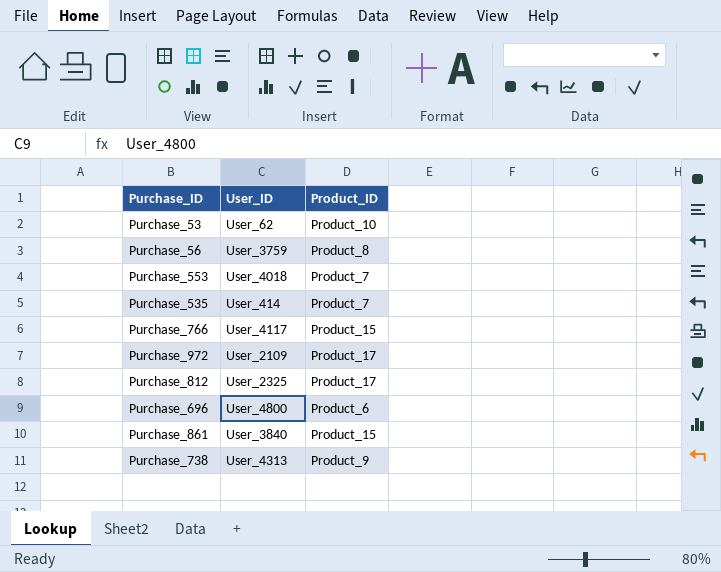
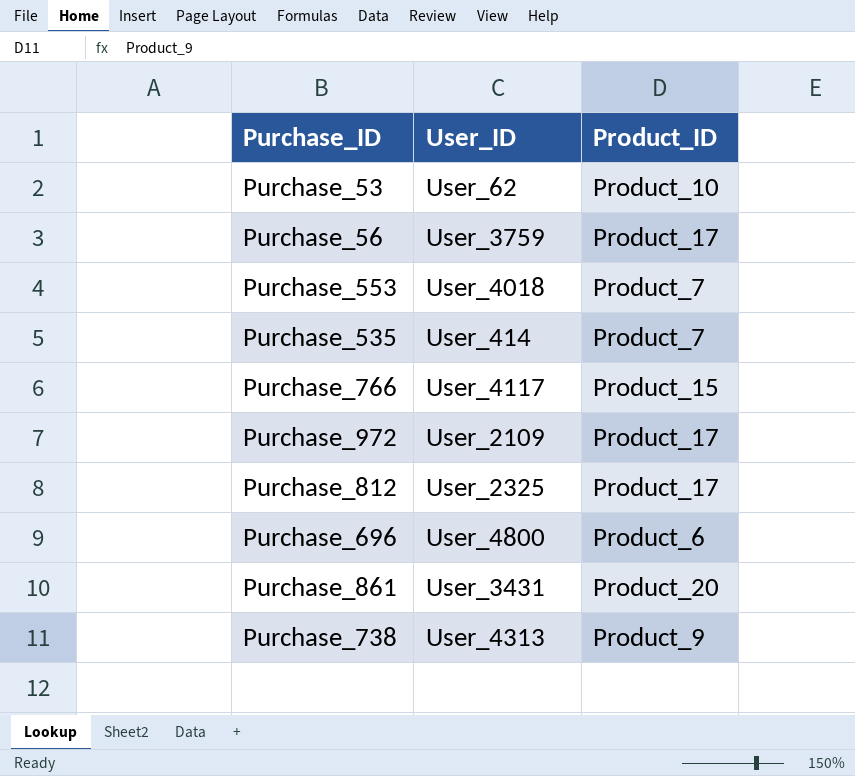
Purchase_56 | Product_ID: Product_8 -> Product_17
Purchase_861 | User_ID: User_3840 -> User_3431
Purchase_861 | Product_ID: Product_15 -> Product_20

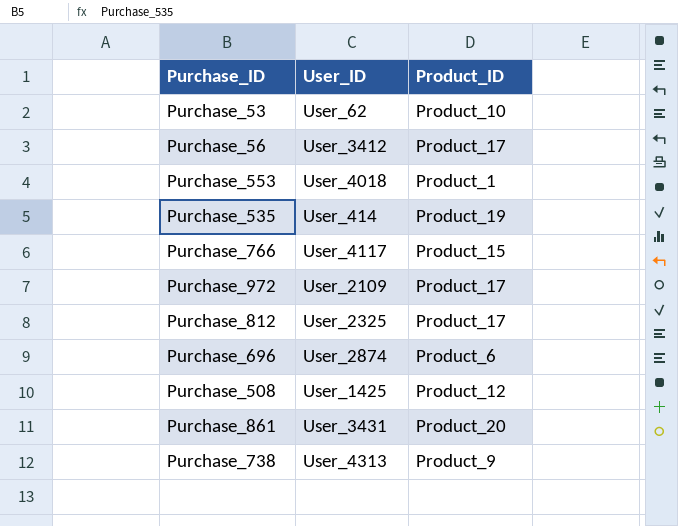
Purchase_56 | User_ID: User_3759 -> User_3412
Purchase_553 | Product_ID: Product_7 -> Product_1
Purchase_535 | Product_ID: Product_7 -> Product_19
Purchase_696 | User_ID: User_4800 -> User_2874
row Purchase_508: none -> User_1425 | Product_12

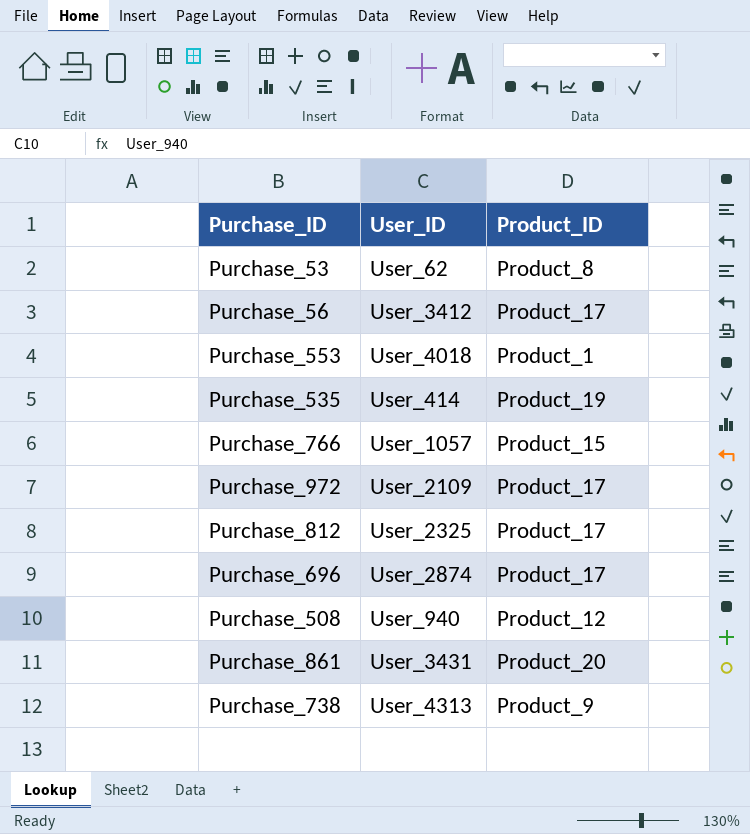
Purchase_53 | Product_ID: Product_10 -> Product_8
Purchase_766 | User_ID: User_4117 -> User_1057
Purchase_696 | Product_ID: Product_6 -> Product_17
Purchase_508 | User_ID: User_1425 -> User_940

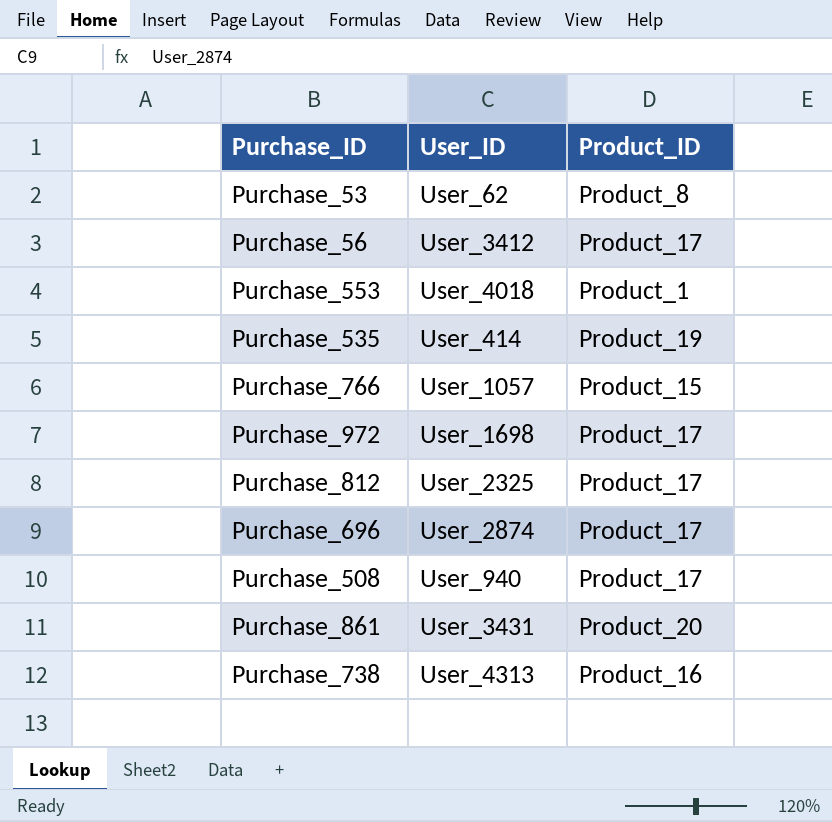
Purchase_972 | User_ID: User_2109 -> User_1698
Purchase_508 | Product_ID: Product_12 -> Product_17
Purchase_738 | Product_ID: Product_9 -> Product_16

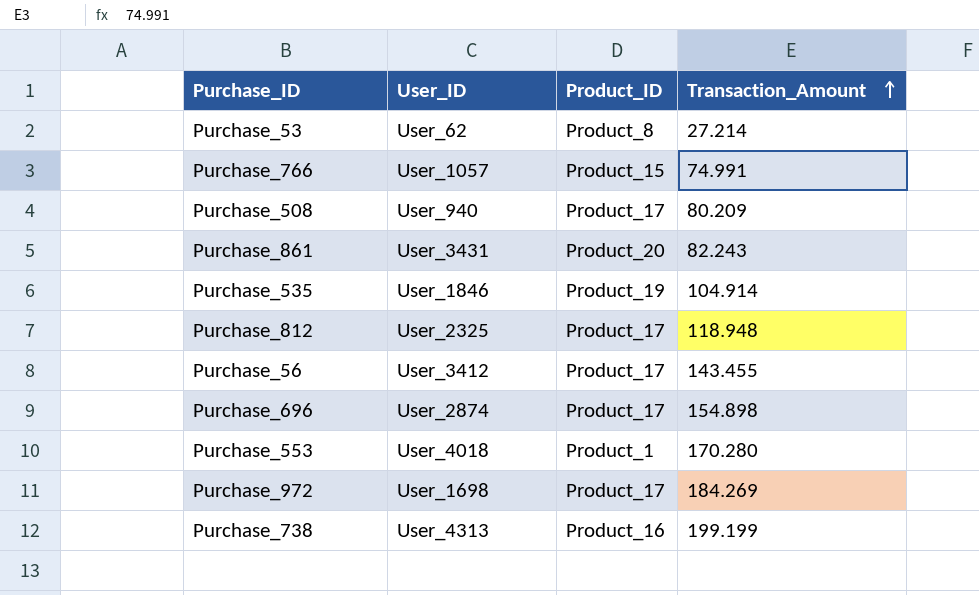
row order: none -> Transaction_Amount ascending
column Transaction_Amount | position: none -> 4
Purchase_535 | User_ID: User_414 -> User_1846

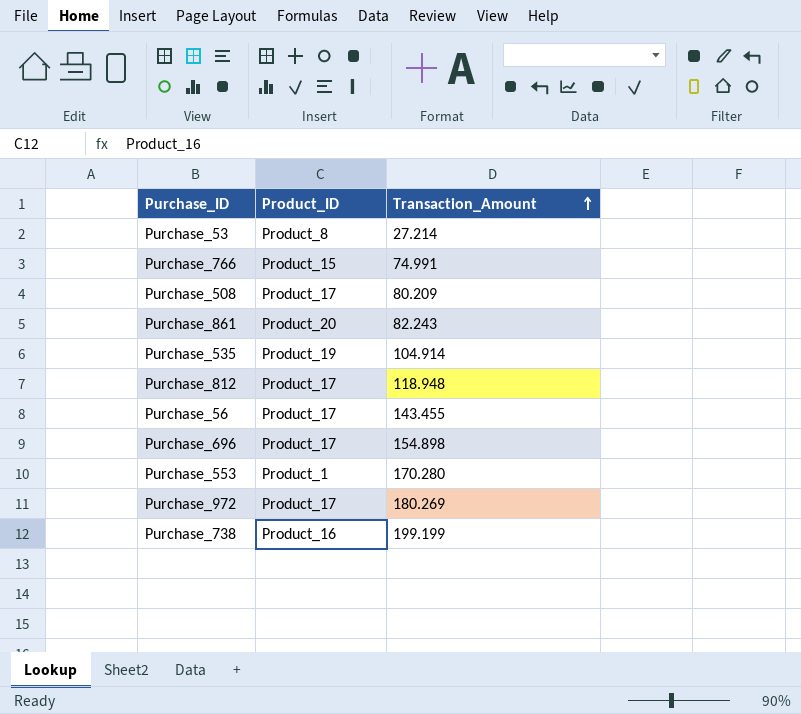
column User_ID | position: 2 -> none
Purchase_972 | Transaction_Amount: 184.269 -> 180.269

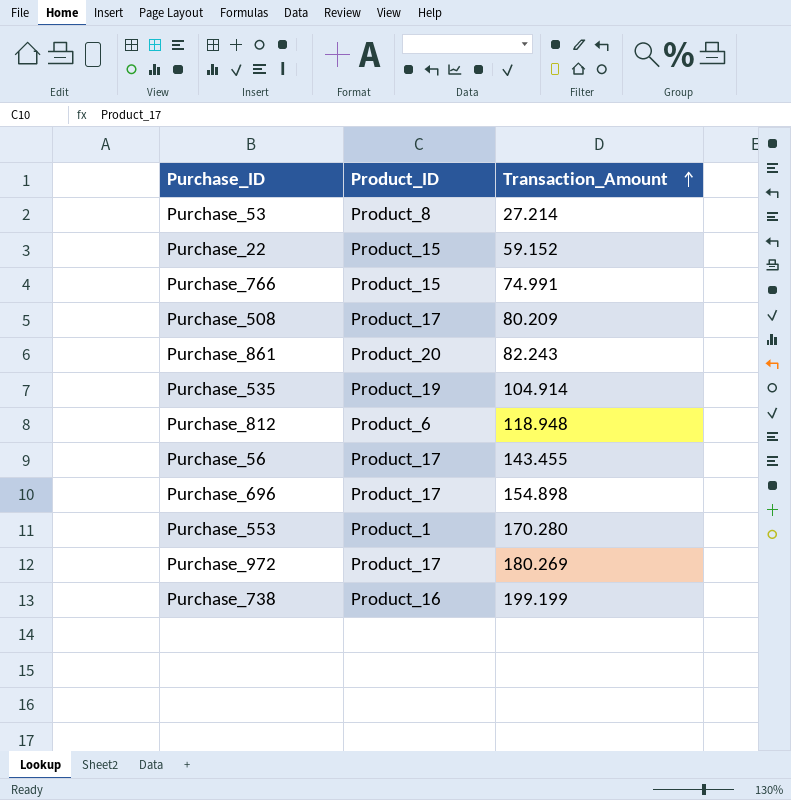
row Purchase_22: none -> Product_15 | 59.152
Purchase_812 | Product_ID: Product_17 -> Product_6

